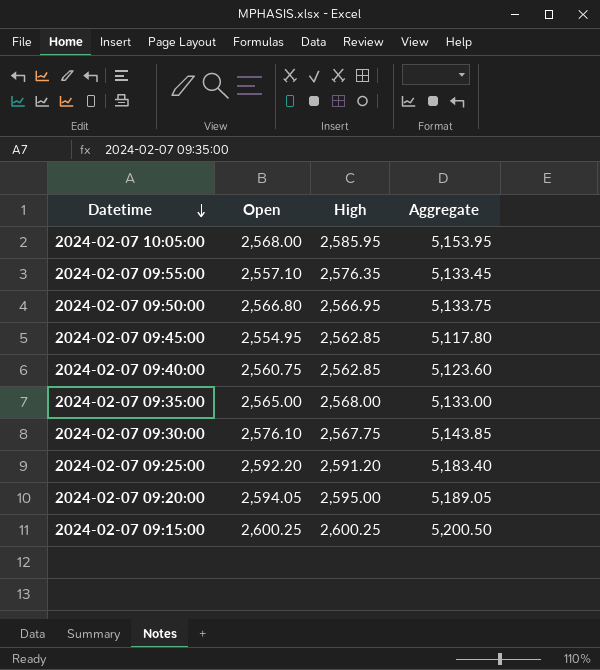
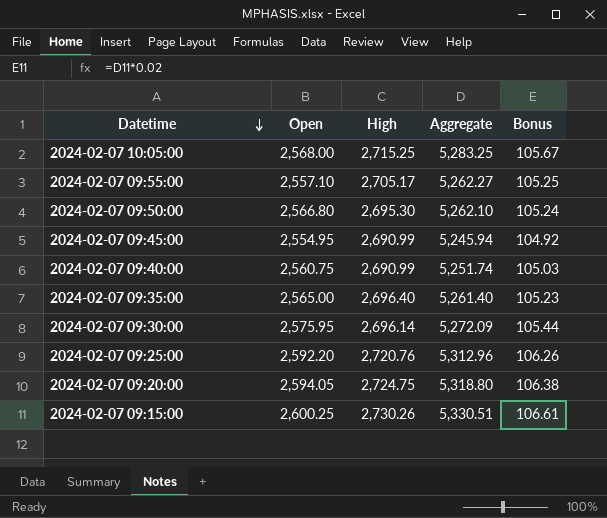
column Bonus | formula: none -> [Aggregate] * 0.02
2024-02-07 10:05:00 | High: 2,585.95 -> 2,715.25
2024-02-07 10:05:00 | Aggregate: 5,153.95 -> 5,283.25
2024-02-07 09:55:00 | High: 2,576.35 -> 2,705.17
2024-02-07 09:55:00 | Aggregate: 5,133.45 -> 5,262.27
2024-02-07 09:50:00 | High: 2,566.95 -> 2,695.30
2024-02-07 09:50:00 | Aggregate: 5,133.75 -> 5,262.10
2024-02-07 09:45:00 | High: 2,562.85 -> 2,690.99
2024-02-07 09:45:00 | Aggregate: 5,117.80 -> 5,245.94
2024-02-07 09:40:00 | High: 2,562.85 -> 2,690.99
2024-02-07 09:40:00 | Aggregate: 5,123.60 -> 5,251.74
2024-02-07 09:35:00 | High: 2,568.00 -> 2,696.40
2024-02-07 09:35:00 | Aggregate: 5,133.00 -> 5,261.40
2024-02-07 09:30:00 | Open: 2,576.10 -> 2,575.95
2024-02-07 09:30:00 | High: 2,567.75 -> 2,696.14
2024-02-07 09:30:00 | Aggregate: 5,143.85 -> 5,272.09
2024-02-07 09:25:00 | High: 2,591.20 -> 2,720.76
2024-02-07 09:25:00 | Aggregate: 5,183.40 -> 5,312.96
2024-02-07 09:20:00 | High: 2,595.00 -> 2,724.75
2024-02-07 09:20:00 | Aggregate: 5,189.05 -> 5,318.80
2024-02-07 09:15:00 | High: 2,600.25 -> 2,730.26
2024-02-07 09:15:00 | Aggregate: 5,200.50 -> 5,330.51

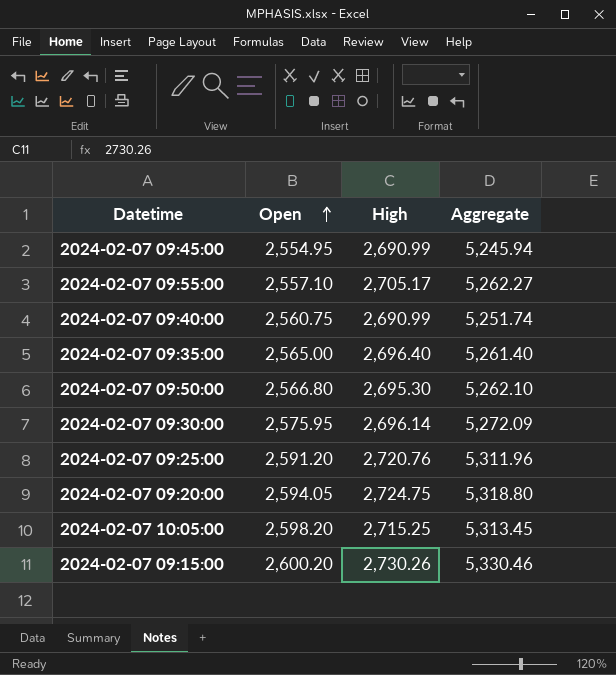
row order: Datetime descending -> Open ascending
column Bonus | formula: [Aggregate] * 0.02 -> none
2024-02-07 09:25:00 | Open: 2,592.20 -> 2,591.20
2024-02-07 09:25:00 | Aggregate: 5,312.96 -> 5,311.96
2024-02-07 10:05:00 | Open: 2,568.00 -> 2,598.20
2024-02-07 10:05:00 | Aggregate: 5,283.25 -> 5,313.45
2024-02-07 09:15:00 | Open: 2,600.25 -> 2,600.20
2024-02-07 09:15:00 | Aggregate: 5,330.51 -> 5,330.46

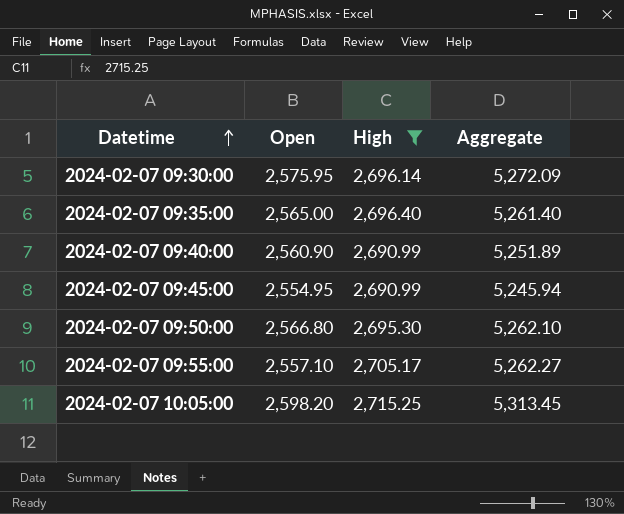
filter: none -> High <= 2,715.25
row order: Open ascending -> Datetime ascending
2024-02-07 09:40:00 | Open: 2,560.75 -> 2,560.90
2024-02-07 09:40:00 | Aggregate: 5,251.74 -> 5,251.89

